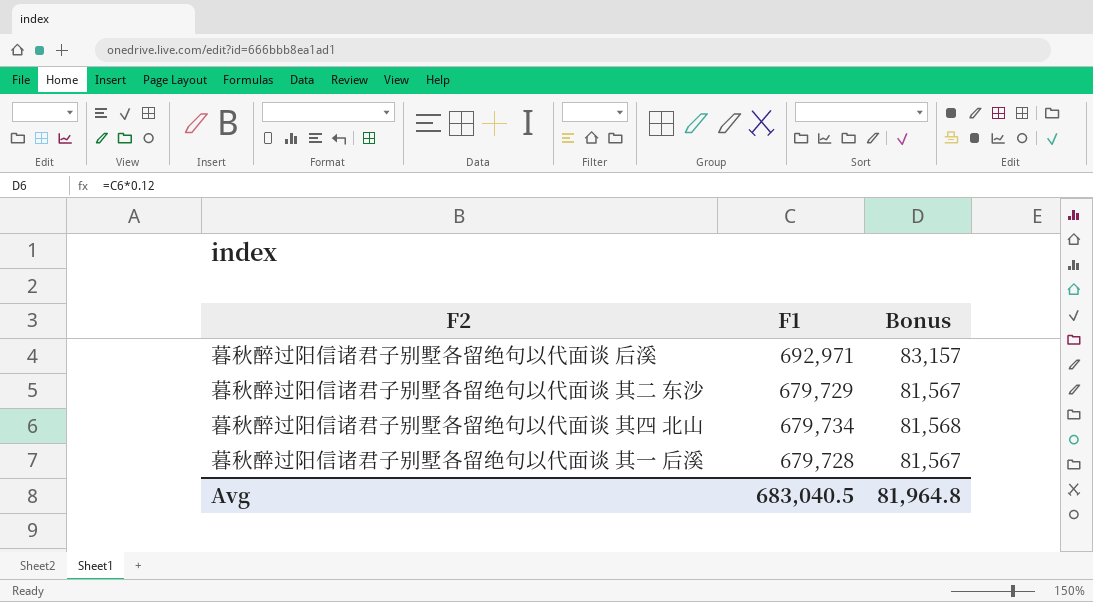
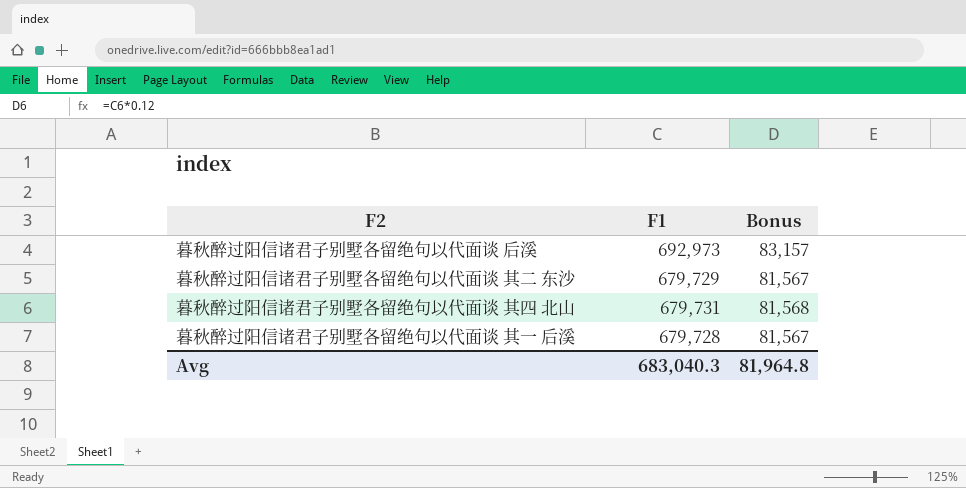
暮秋醉过阳信诸君子别墅各留绝句以代面谈 后溪 | F1: 692,971 -> 692,973
暮秋醉过阳信诸君子别墅各留绝句以代面谈 其四 北山 | F1: 679,734 -> 679,731
Avg | F1: 683,040.5 -> 683,040.3

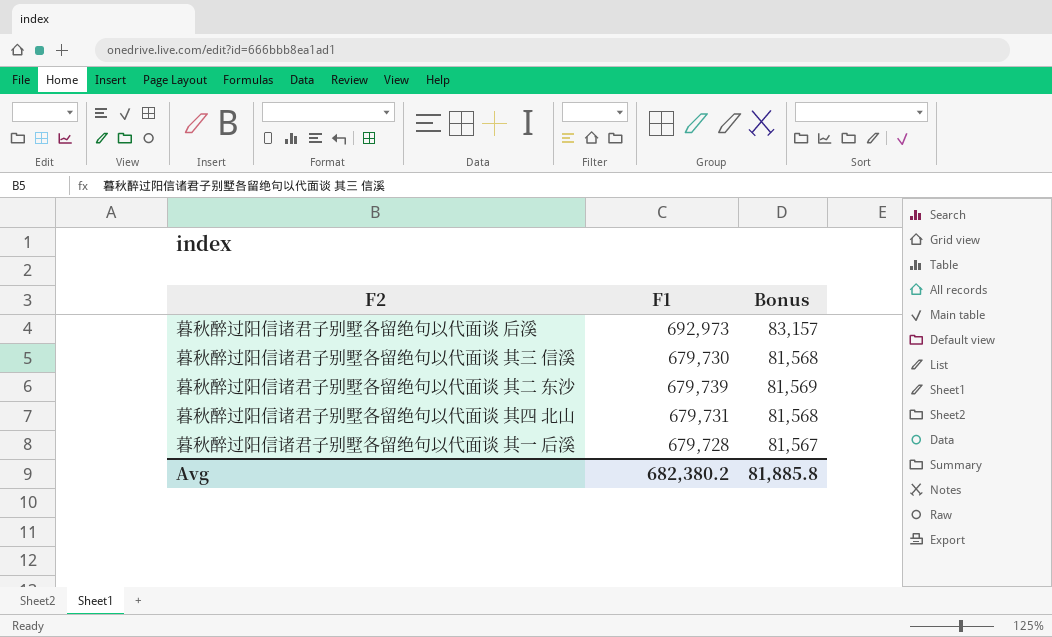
row 暮秋醉过阳信诸君子别墅各留绝句以代面谈 其三 信溪: none -> 679,730 | 81,568
暮秋醉过阳信诸君子别墅各留绝句以代面谈 其二 东沙 | F1: 679,729 -> 679,739
暮秋醉过阳信诸君子别墅各留绝句以代面谈 其二 东沙 | Bonus: 81,567 -> 81,569
Avg | F1: 683,040.3 -> 682,380.2
Avg | Bonus: 81,964.8 -> 81,885.8

